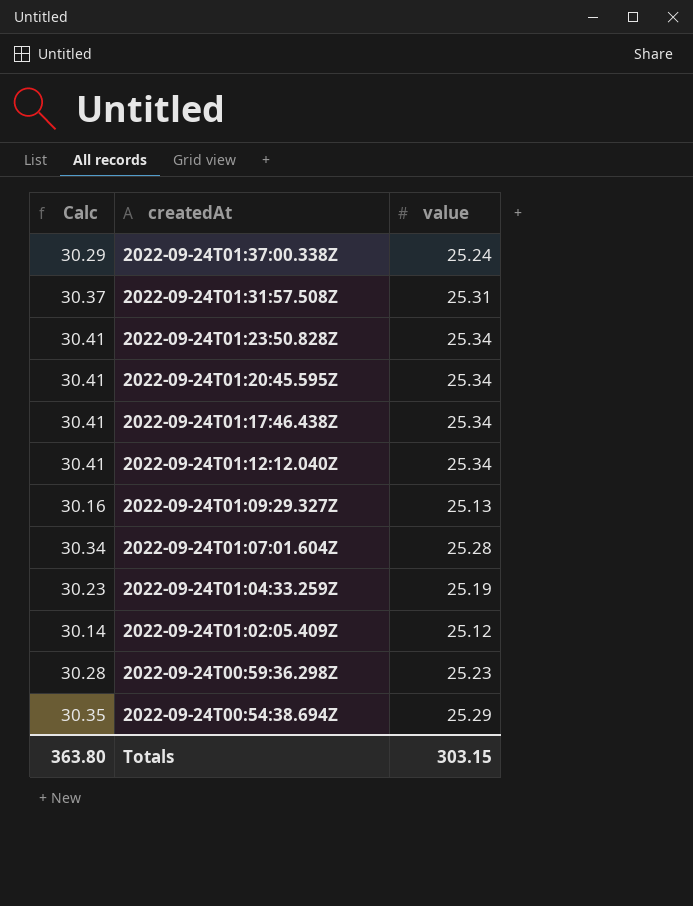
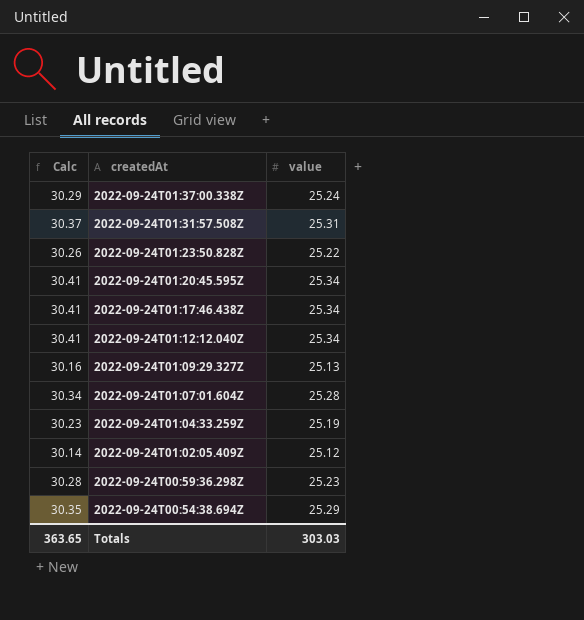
2022-09-24T01:23:50.828Z | Calc: 30.41 -> 30.26
2022-09-24T01:23:50.828Z | value: 25.34 -> 25.22
Totals | Calc: 363.80 -> 363.65
Totals | value: 303.15 -> 303.03

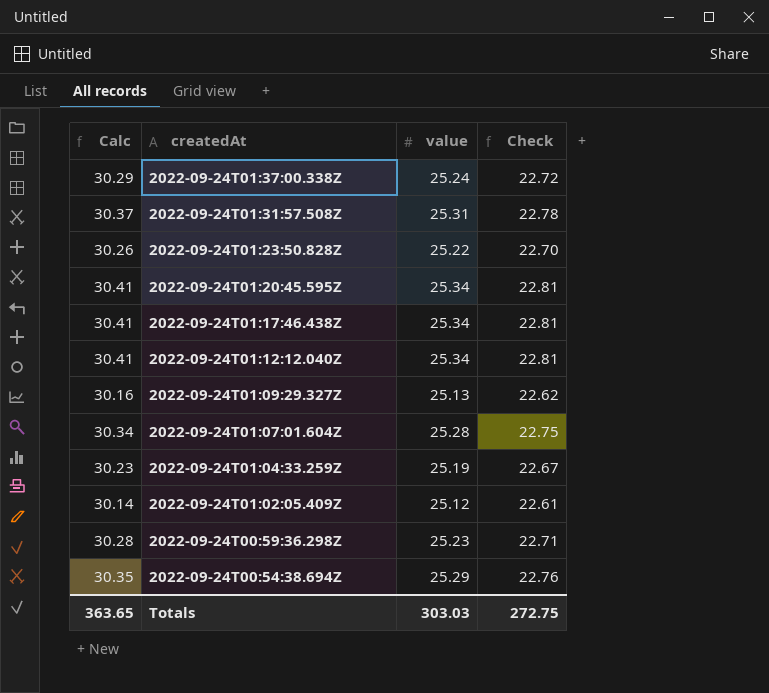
column Check | formula: none -> [value] * 0.9

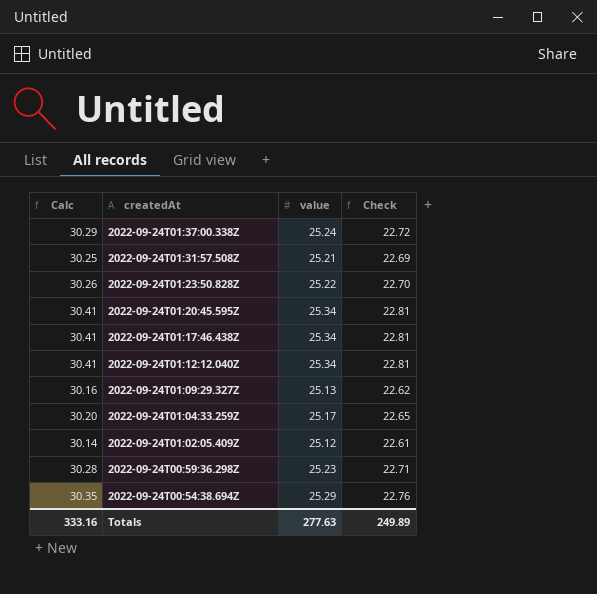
row 2022-09-24T01:07:01.604Z: 30.34 | 25.28 | 22.75 -> none
2022-09-24T01:31:57.508Z | Calc: 30.37 -> 30.25
2022-09-24T01:31:57.508Z | value: 25.31 -> 25.21
2022-09-24T01:31:57.508Z | Check: 22.78 -> 22.69
2022-09-24T01:04:33.259Z | Calc: 30.23 -> 30.20
2022-09-24T01:04:33.259Z | value: 25.19 -> 25.17
2022-09-24T01:04:33.259Z | Check: 22.67 -> 22.65
Totals | Calc: 363.65 -> 333.16
Totals | value: 303.03 -> 277.63
Totals | Check: 272.75 -> 249.89

